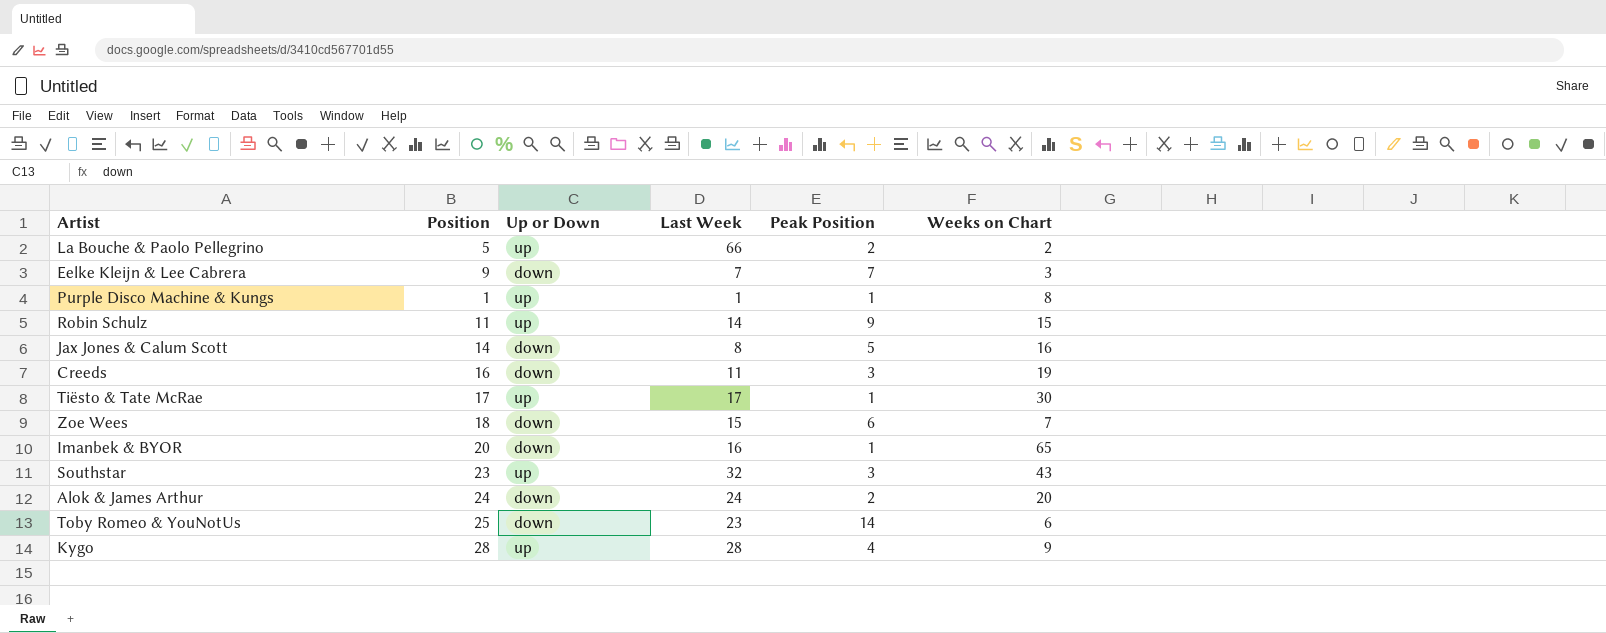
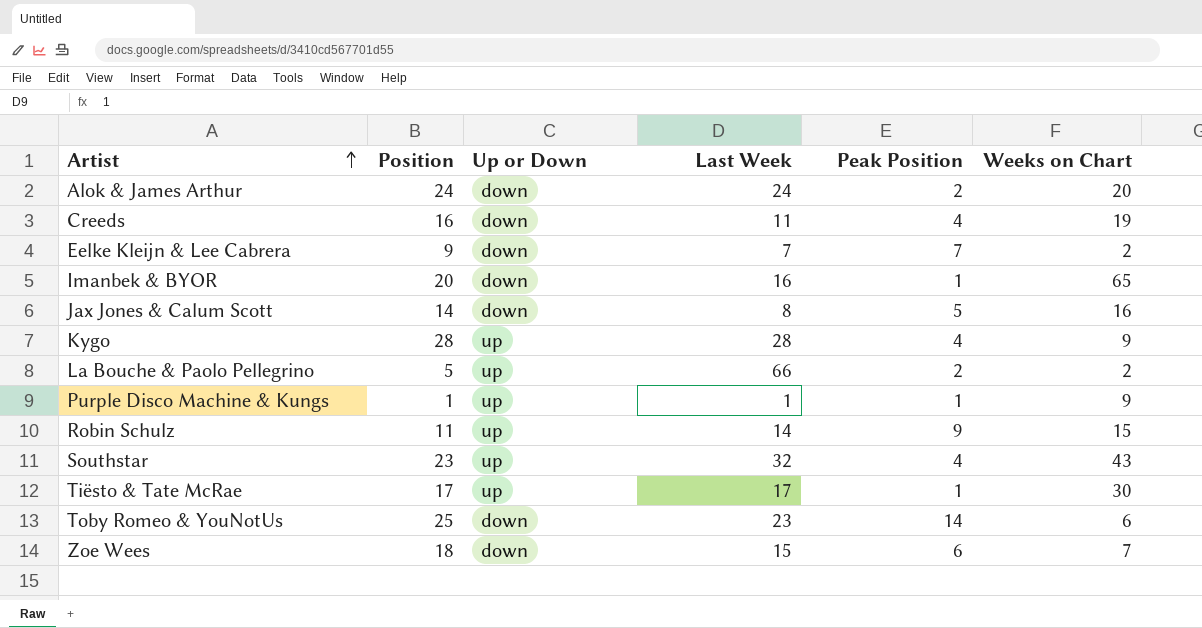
row order: none -> Artist ascending
Creeds | Peak Position: 3 -> 4
Eelke Kleijn & Lee Cabrera | Weeks on Chart: 3 -> 2
Purple Disco Machine & Kungs | Weeks on Chart: 8 -> 9
Southstar | Peak Position: 3 -> 4

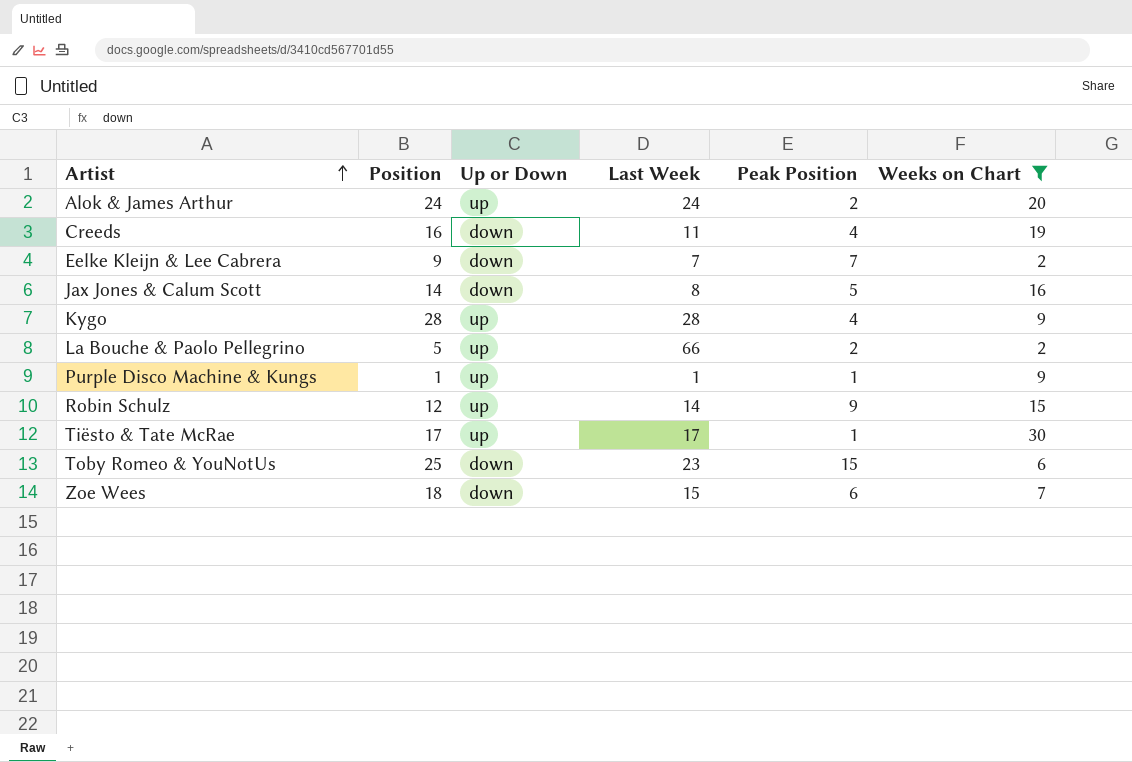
filter: none -> Weeks on Chart <= 30
Alok & James Arthur | Up or Down: down -> up
Robin Schulz | Position: 11 -> 12
Toby Romeo & YouNotUs | Peak Position: 14 -> 15

